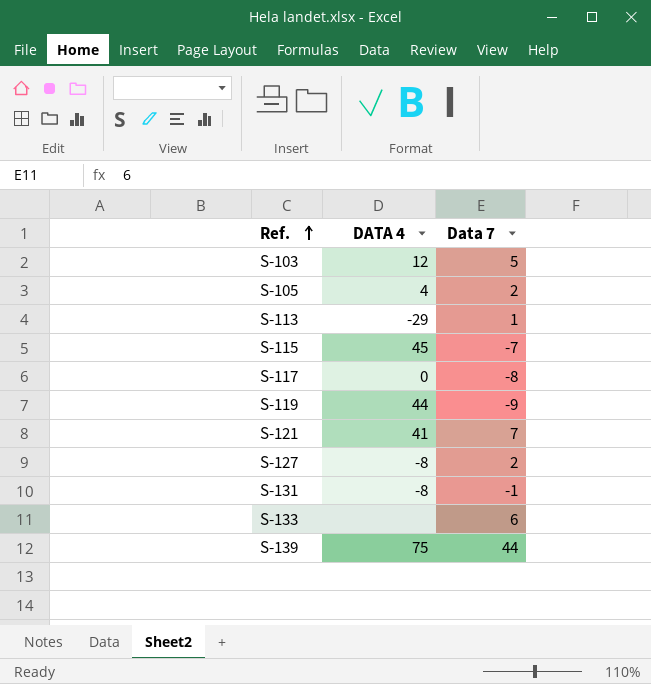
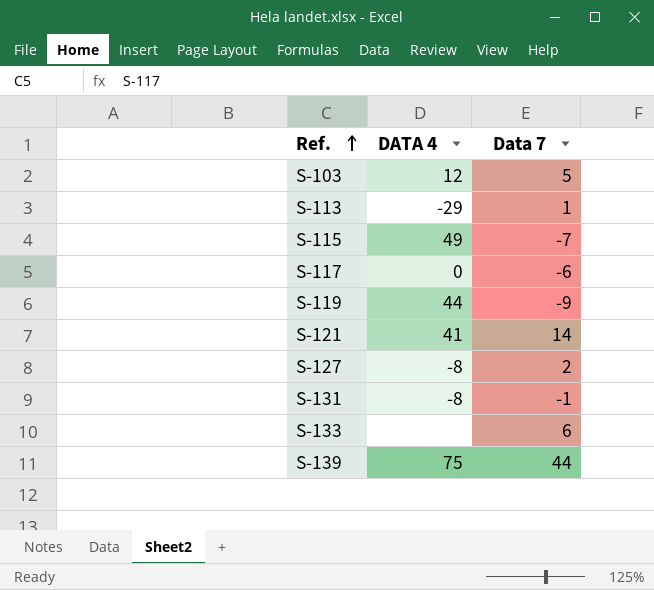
row S-105: 4 | 2 -> none
S-115 | DATA 4: 45 -> 49
S-117 | Data 7: -8 -> -6
S-121 | Data 7: 7 -> 14

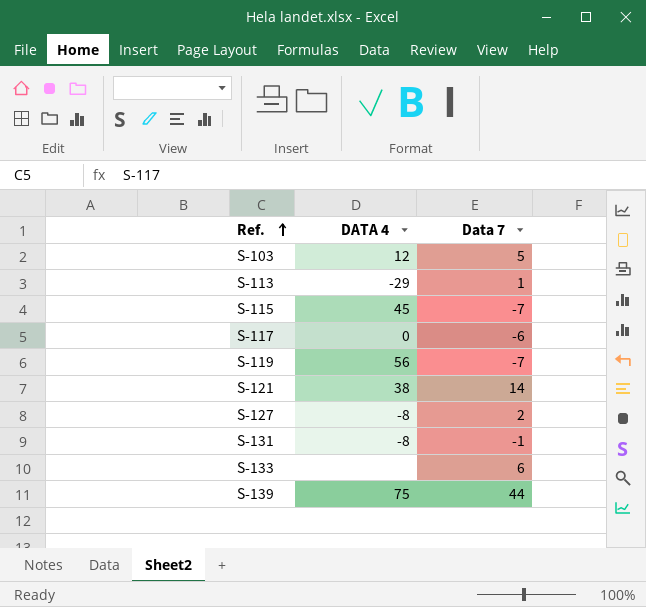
S-115 | DATA 4: 49 -> 45
S-119 | DATA 4: 44 -> 56
S-119 | Data 7: -9 -> -7
S-121 | DATA 4: 41 -> 38

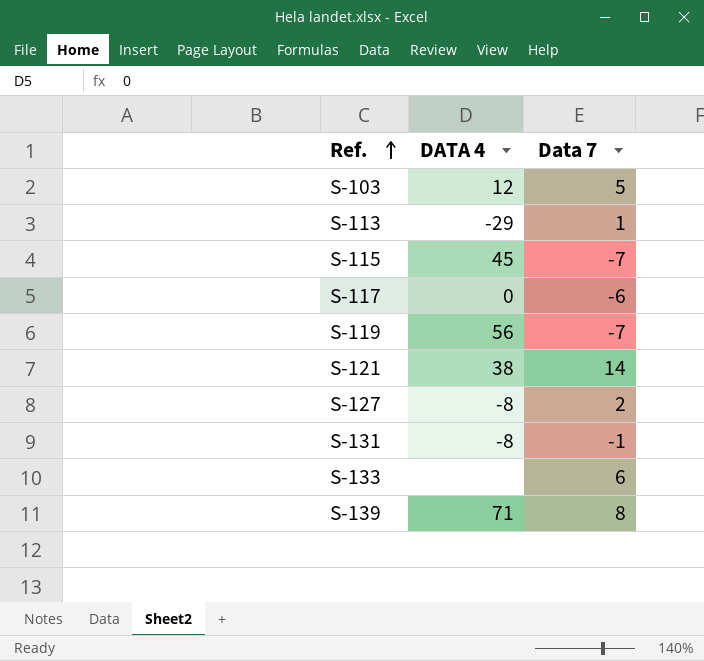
S-139 | DATA 4: 75 -> 71
S-139 | Data 7: 44 -> 8

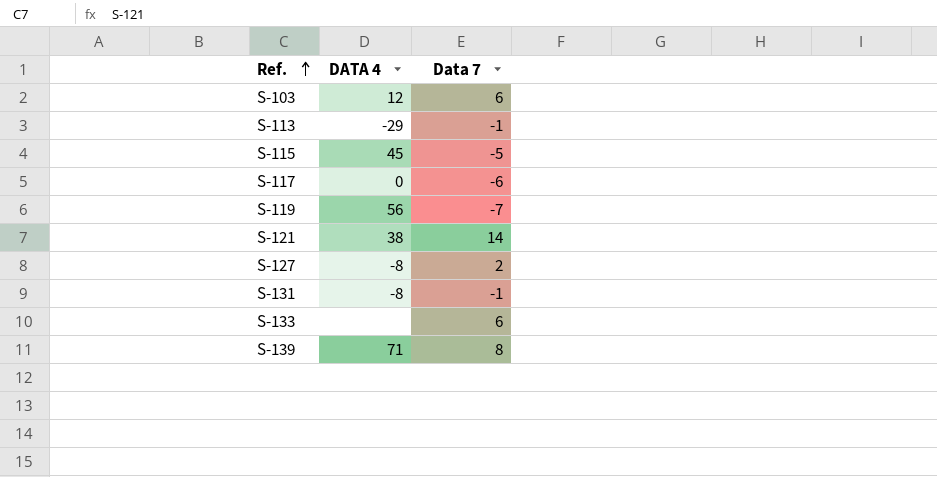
S-103 | Data 7: 5 -> 6
S-113 | Data 7: 1 -> -1
S-115 | Data 7: -7 -> -5

